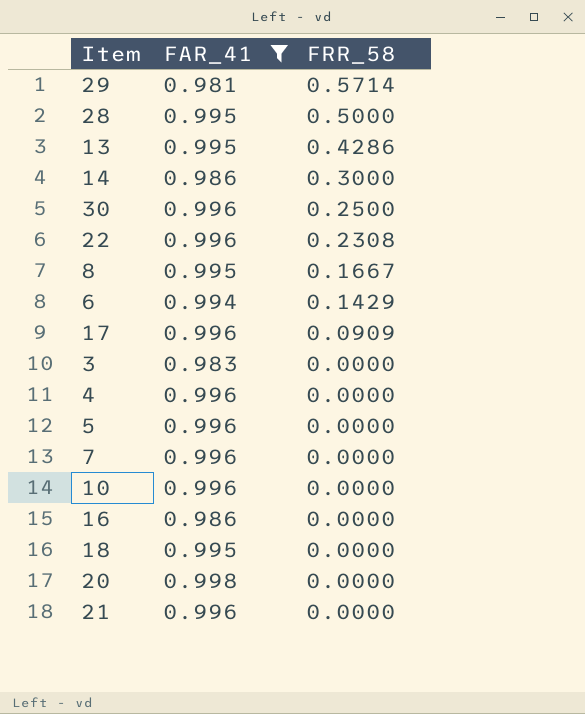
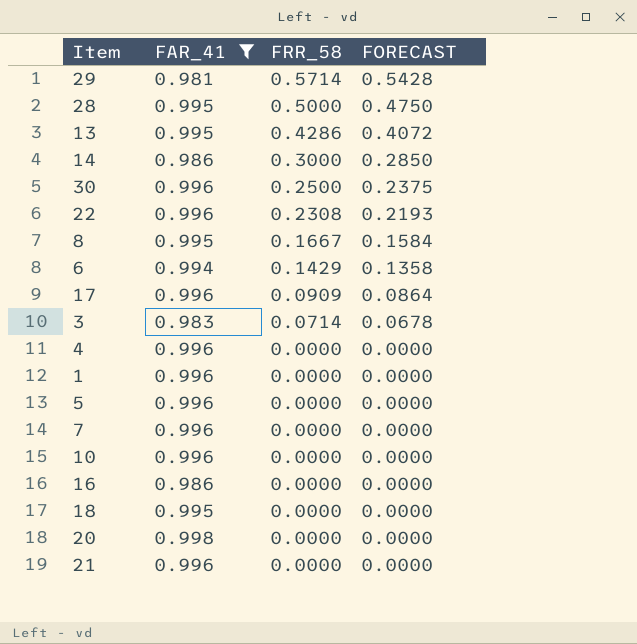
column FORECAST | formula: none -> [FRR_58] * 0.95
3 | FRR_58: 0.0000 -> 0.0714
row 1: none -> 0.996 | 0.0000 | 0.0000

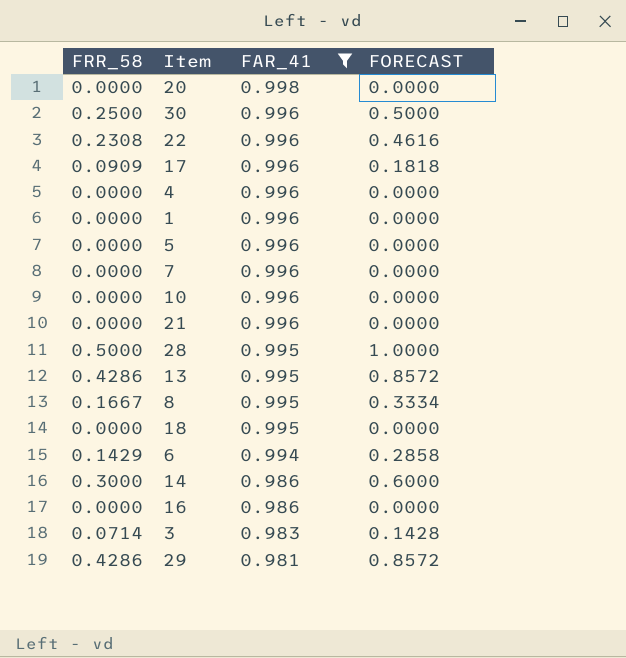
row order: FRR_58 descending -> FAR_41 descending
column FRR_58 | position: 3 -> 1
column FORECAST | formula: [FRR_58] * 0.95 -> [FRR_58] * 2
29 | FRR_58: 0.5714 -> 0.4286

